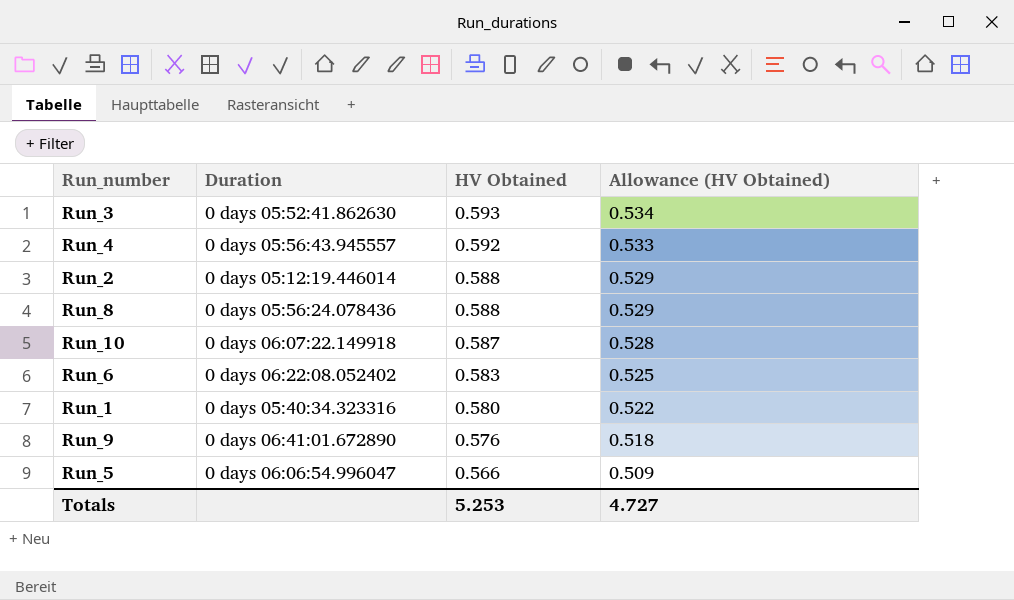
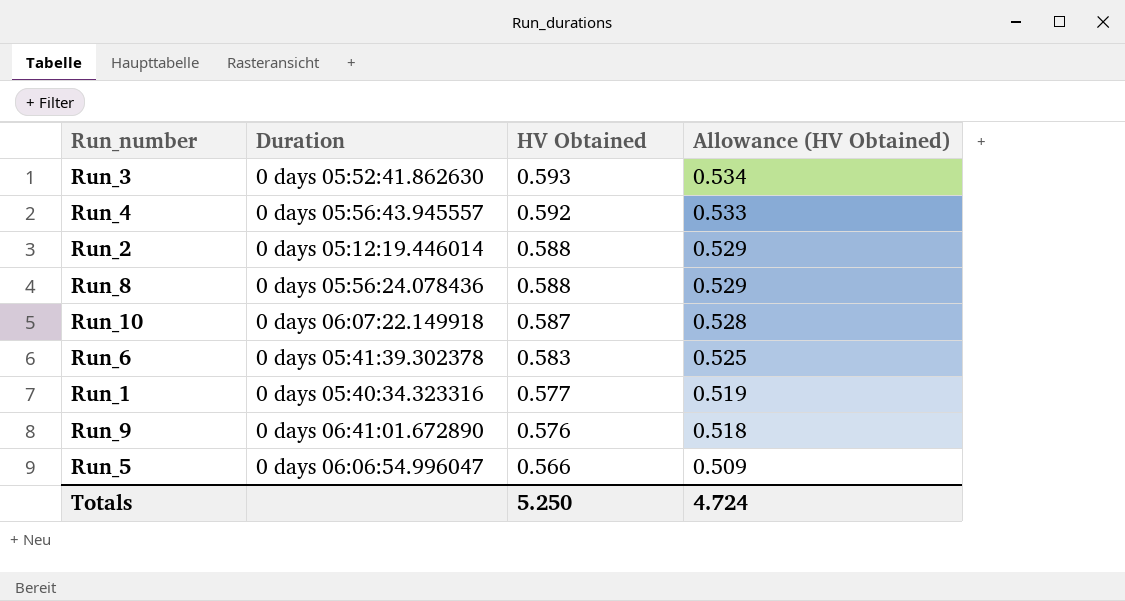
Run_6 | Duration: 0 days 06:22:08.052402 -> 0 days 05:41:39.302378
Run_1 | HV Obtained: 0.580 -> 0.577
Run_1 | Allowance (HV Obtained): 0.522 -> 0.519
Totals | HV Obtained: 5.253 -> 5.250
Totals | Allowance (HV Obtained): 4.727 -> 4.724

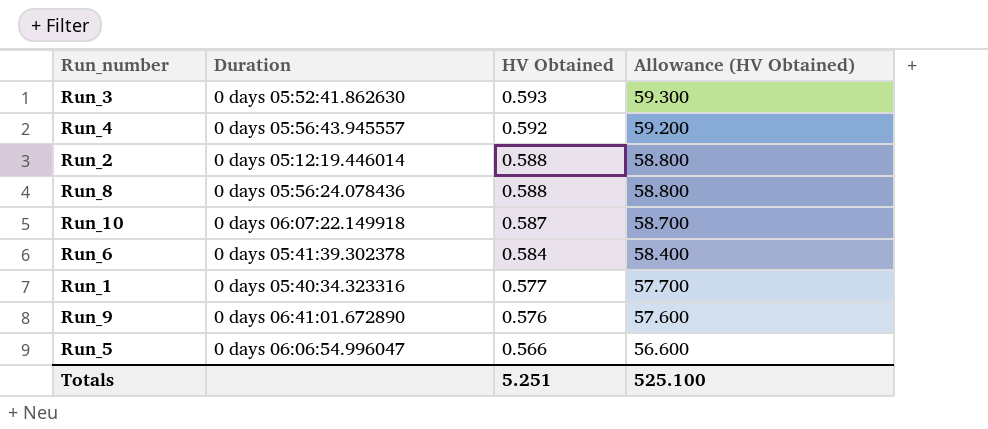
column Allowance (HV Obtained) | formula: [HV Obtained] * 0.9 -> [HV Obtained] * 100
Run_6 | HV Obtained: 0.583 -> 0.584
Totals | HV Obtained: 5.250 -> 5.251
Totals | Allowance (HV Obtained): 4.724 -> 525.100

